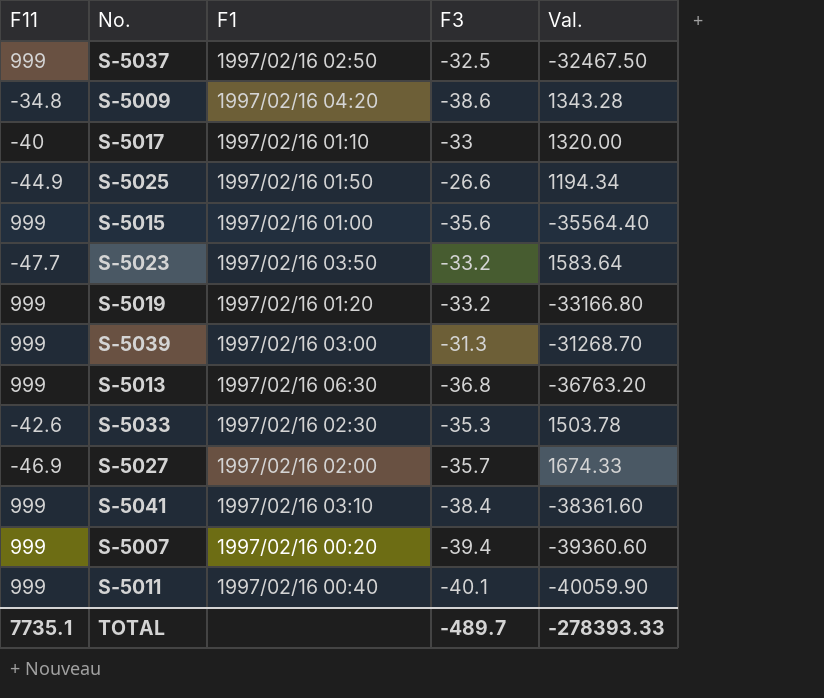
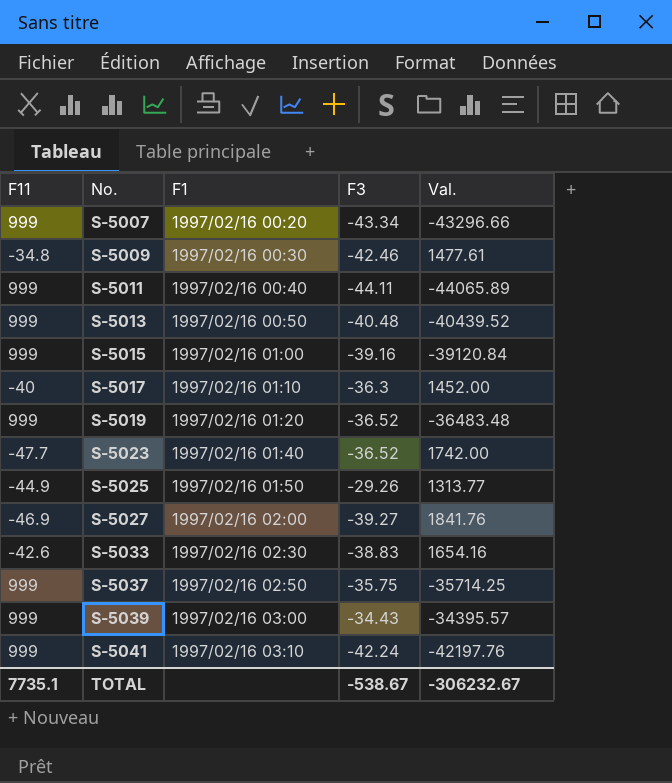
row order: none -> No. ascending
S-5007 | F3: -39.4 -> -43.34
S-5007 | Val.: -39360.60 -> -43296.66
S-5009 | F1: 1997/02/16 04:20 -> 1997/02/16 00:30
S-5009 | F3: -38.6 -> -42.46
S-5009 | Val.: 1343.28 -> 1477.61
S-5011 | F3: -40.1 -> -44.11
S-5011 | Val.: -40059.90 -> -44065.89
S-5013 | F1: 1997/02/16 06:30 -> 1997/02/16 00:50
S-5013 | F3: -36.8 -> -40.48
S-5013 | Val.: -36763.20 -> -40439.52
S-5015 | F3: -35.6 -> -39.16
S-5015 | Val.: -35564.40 -> -39120.84
S-5017 | F3: -33 -> -36.3
S-5017 | Val.: 1320.00 -> 1452.00
S-5019 | F3: -33.2 -> -36.52
S-5019 | Val.: -33166.80 -> -36483.48
S-5023 | F1: 1997/02/16 03:50 -> 1997/02/16 01:40
S-5023 | F3: -33.2 -> -36.52
S-5023 | Val.: 1583.64 -> 1742.00
S-5025 | F3: -26.6 -> -29.26
S-5025 | Val.: 1194.34 -> 1313.77
S-5027 | F3: -35.7 -> -39.27
S-5027 | Val.: 1674.33 -> 1841.76
S-5033 | F3: -35.3 -> -38.83
S-5033 | Val.: 1503.78 -> 1654.16
S-5037 | F3: -32.5 -> -35.75
S-5037 | Val.: -32467.50 -> -35714.25
S-5039 | F3: -31.3 -> -34.43
S-5039 | Val.: -31268.70 -> -34395.57
S-5041 | F3: -38.4 -> -42.24
S-5041 | Val.: -38361.60 -> -42197.76
TOTAL | F3: -489.7 -> -538.67
TOTAL | Val.: -278393.33 -> -306232.67

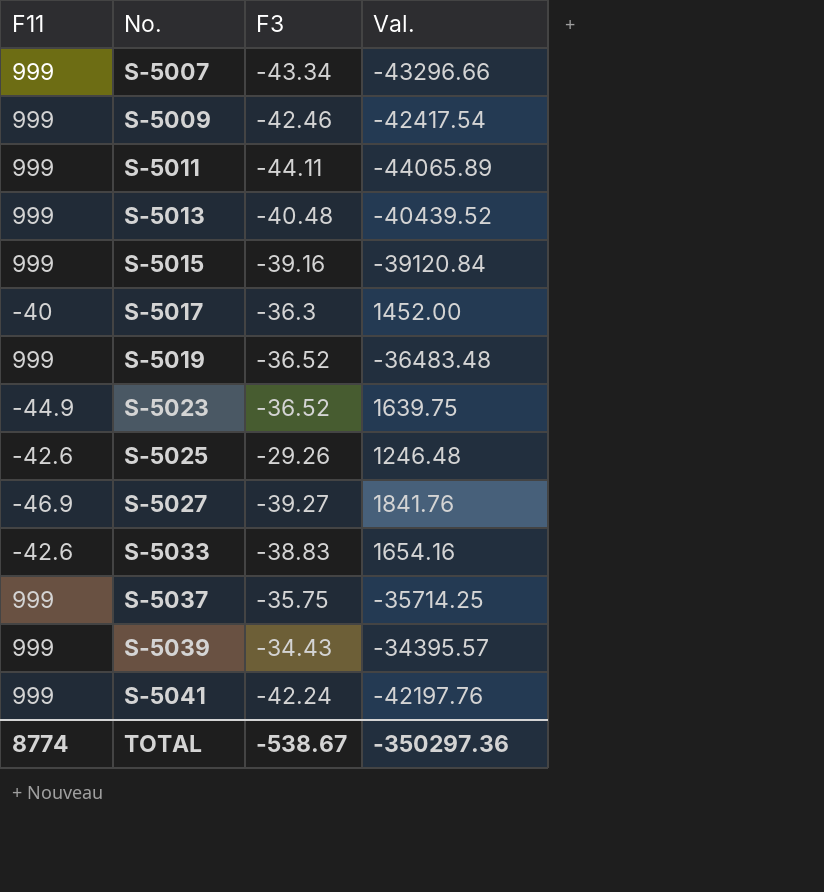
column F1 | position: 3 -> none
S-5009 | F11: -34.8 -> 999
S-5009 | Val.: 1477.61 -> -42417.54
S-5023 | F11: -47.7 -> -44.9
S-5023 | Val.: 1742.00 -> 1639.75
S-5025 | F11: -44.9 -> -42.6
S-5025 | Val.: 1313.77 -> 1246.48
TOTAL | F11: 7735.1 -> 8774
TOTAL | Val.: -306232.67 -> -350297.36

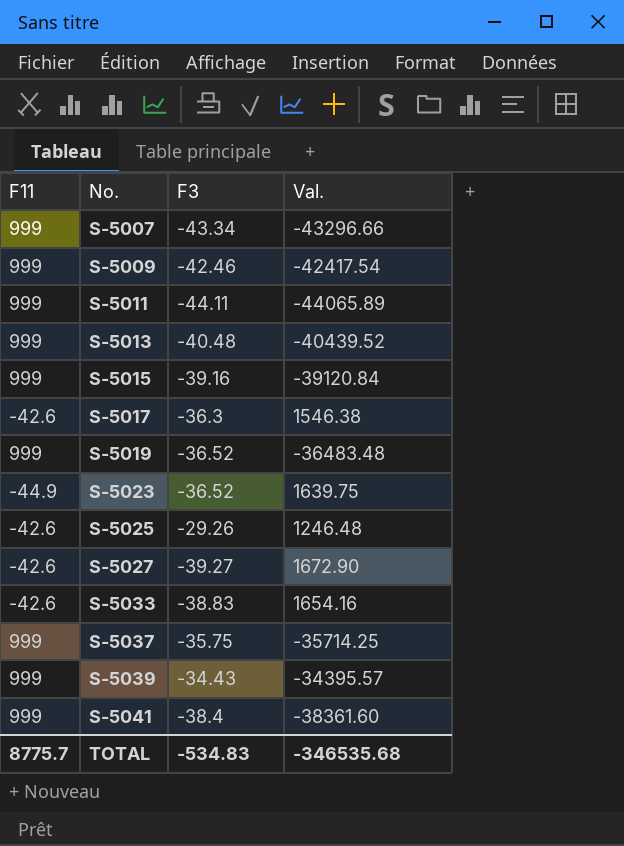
S-5017 | F11: -40 -> -42.6
S-5017 | Val.: 1452.00 -> 1546.38
S-5027 | F11: -46.9 -> -42.6
S-5027 | Val.: 1841.76 -> 1672.90
S-5041 | F3: -42.24 -> -38.4
S-5041 | Val.: -42197.76 -> -38361.60
TOTAL | F11: 8774 -> 8775.7
TOTAL | F3: -538.67 -> -534.83
TOTAL | Val.: -350297.36 -> -346535.68

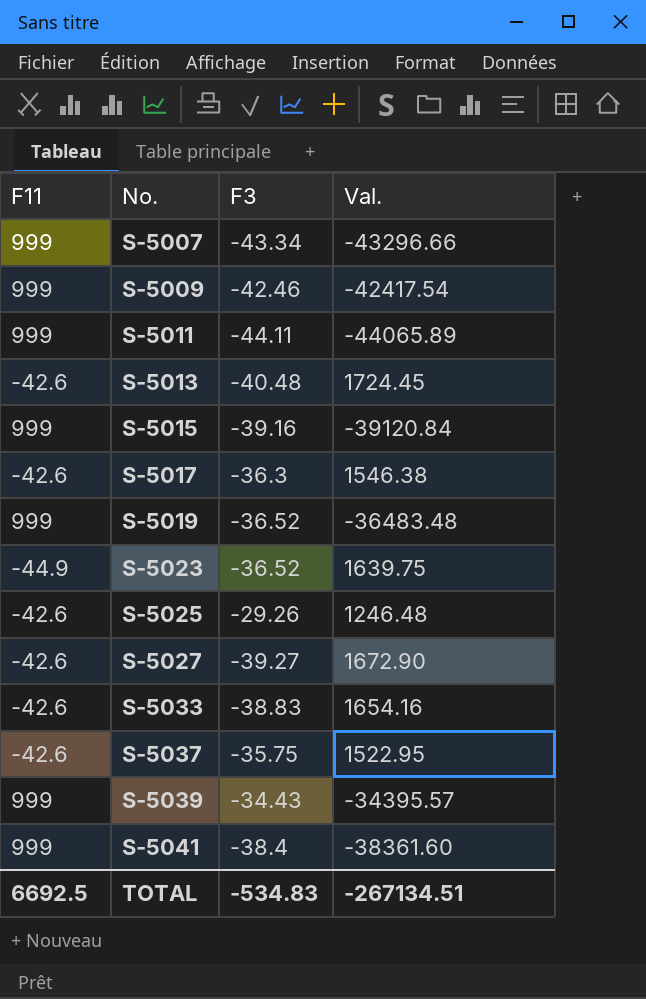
S-5013 | F11: 999 -> -42.6
S-5013 | Val.: -40439.52 -> 1724.45
S-5037 | F11: 999 -> -42.6
S-5037 | Val.: -35714.25 -> 1522.95
TOTAL | F11: 8775.7 -> 6692.5
TOTAL | Val.: -346535.68 -> -267134.51

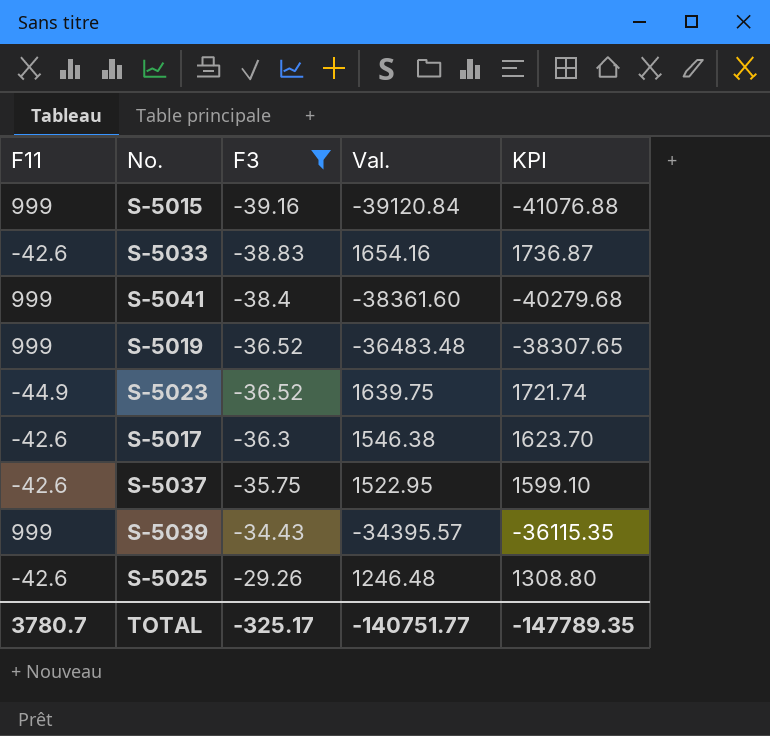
filter: none -> F3 >= -39.16
row order: No. ascending -> F3 ascending
column KPI | formula: none -> [Val.] * 1.05
TOTAL | F11: 6692.5 -> 3780.7
TOTAL | F3: -534.83 -> -325.17
TOTAL | Val.: -267134.51 -> -140751.77

